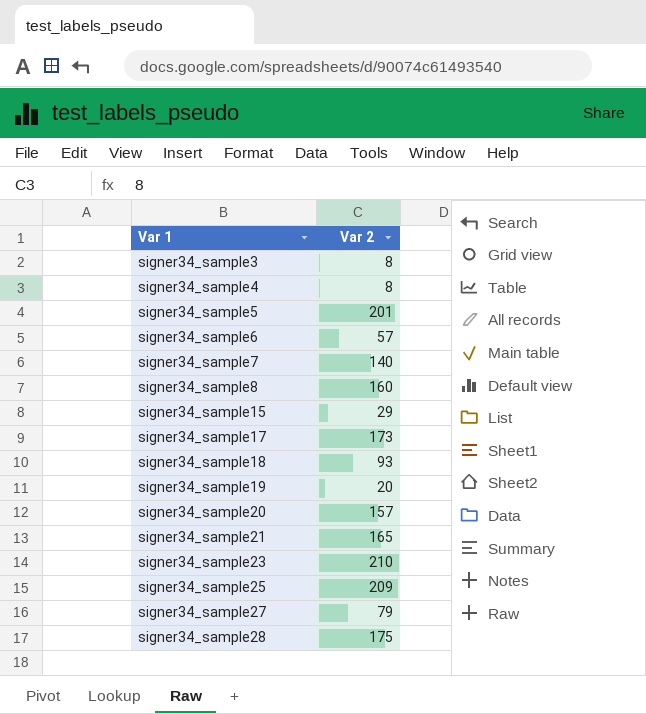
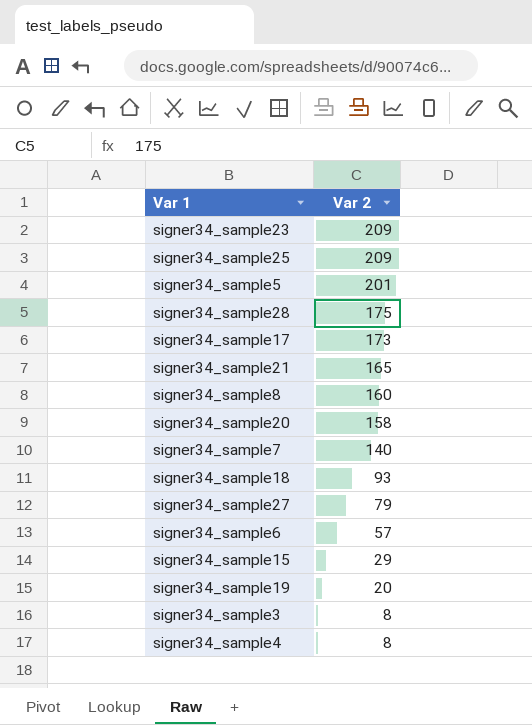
row order: Var 1 ascending -> Var 2 descending
signer34_sample23 | Var 2: 210 -> 209
signer34_sample20 | Var 2: 157 -> 158

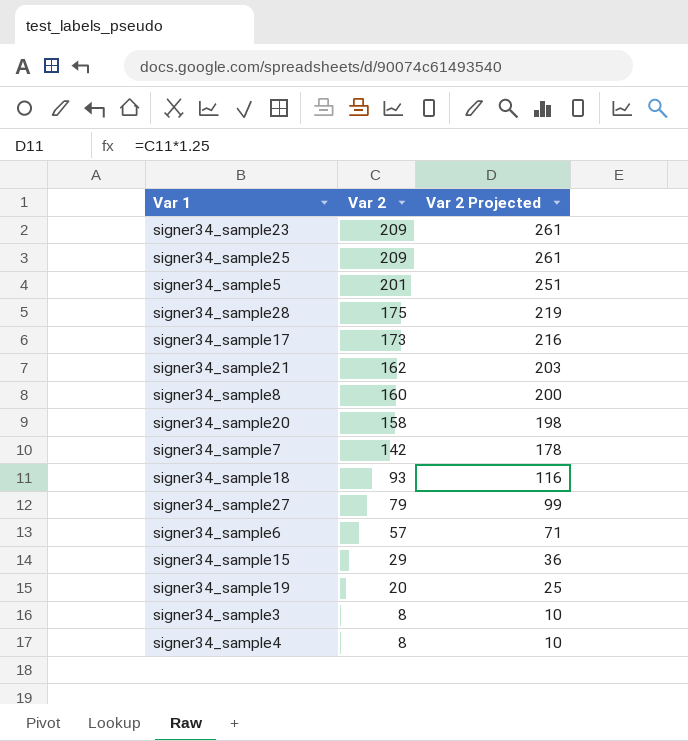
column Var 2 Projected | formula: none -> [Var 2] * 1.25
signer34_sample21 | Var 2: 165 -> 162
signer34_sample7 | Var 2: 140 -> 142

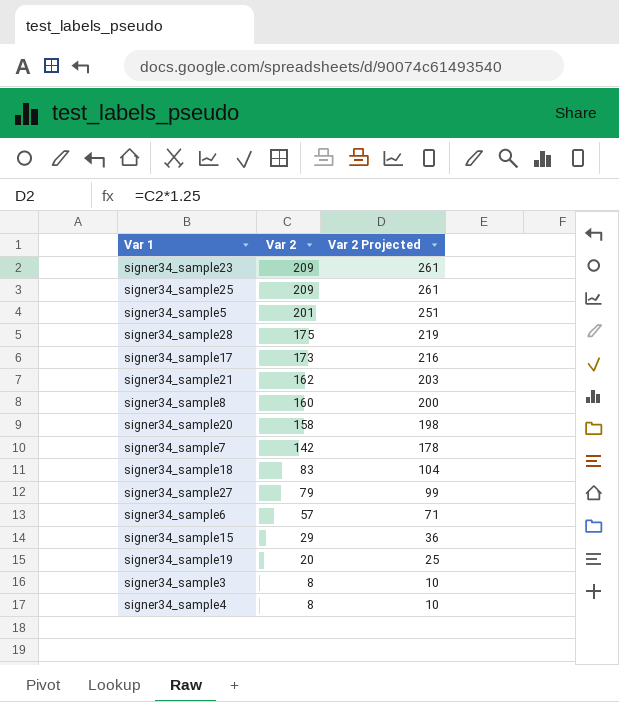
signer34_sample18 | Var 2: 93 -> 83
signer34_sample18 | Var 2 Projected: 116 -> 104

